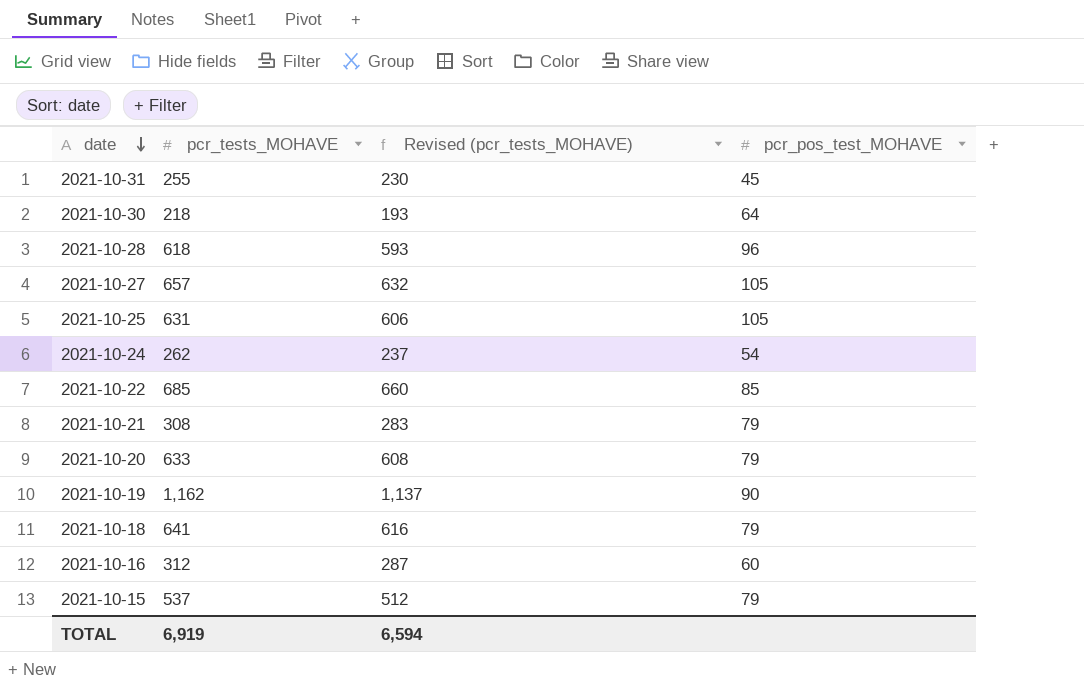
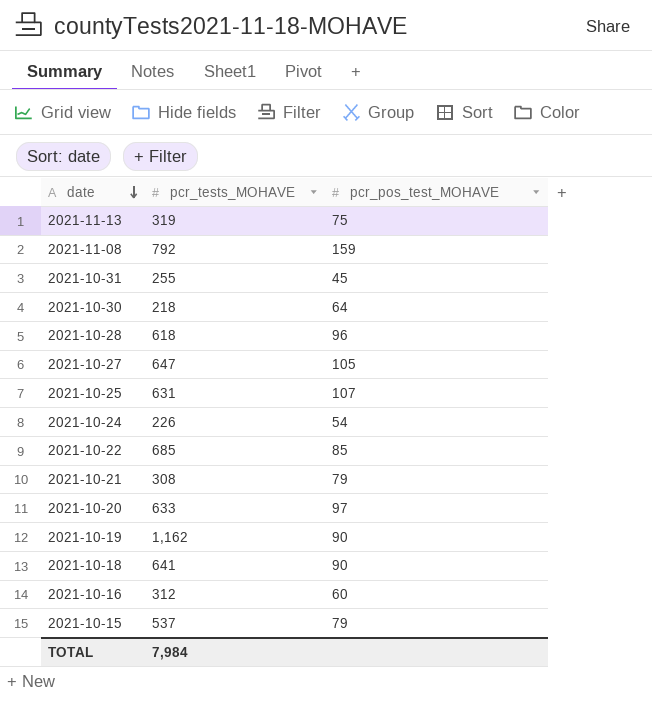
column Revised (pcr_tests_MOHAVE) | formula: [pcr_tests_MOHAVE] - 25 -> none
row 2021-11-13: none -> 319 | 75
row 2021-11-08: none -> 792 | 159
2021-10-27 | pcr_tests_MOHAVE: 657 -> 647
2021-10-25 | pcr_pos_test_MOHAVE: 105 -> 107
2021-10-24 | pcr_tests_MOHAVE: 262 -> 226
2021-10-20 | pcr_pos_test_MOHAVE: 79 -> 97
2021-10-18 | pcr_pos_test_MOHAVE: 79 -> 90
TOTAL | pcr_tests_MOHAVE: 6,919 -> 7,984

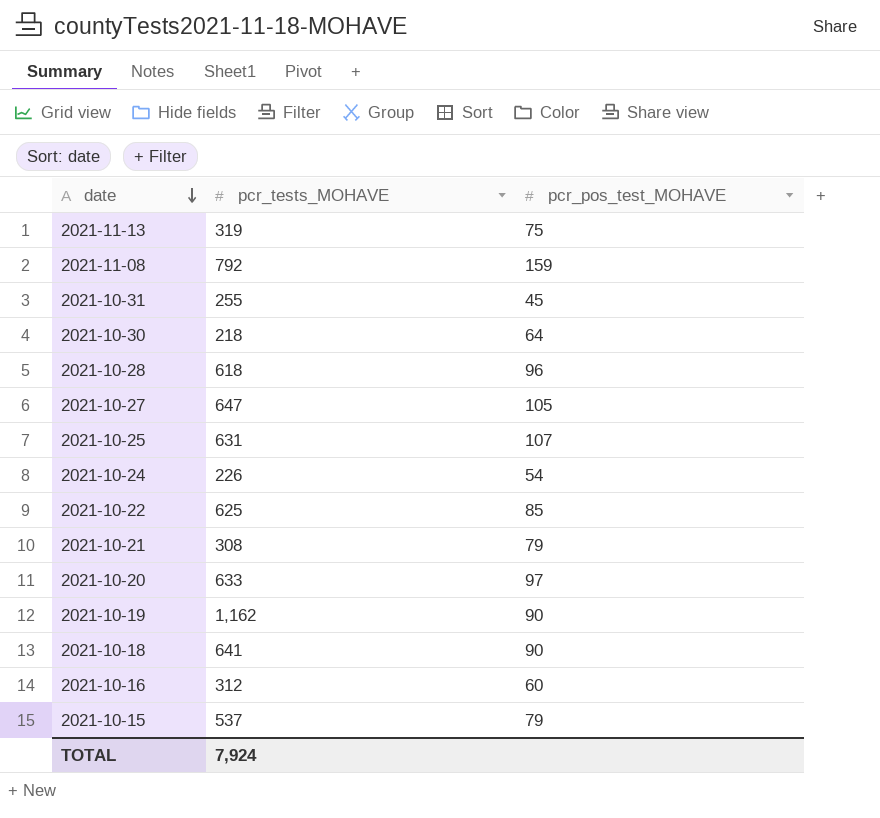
2021-10-22 | pcr_tests_MOHAVE: 685 -> 625
TOTAL | pcr_tests_MOHAVE: 7,984 -> 7,924

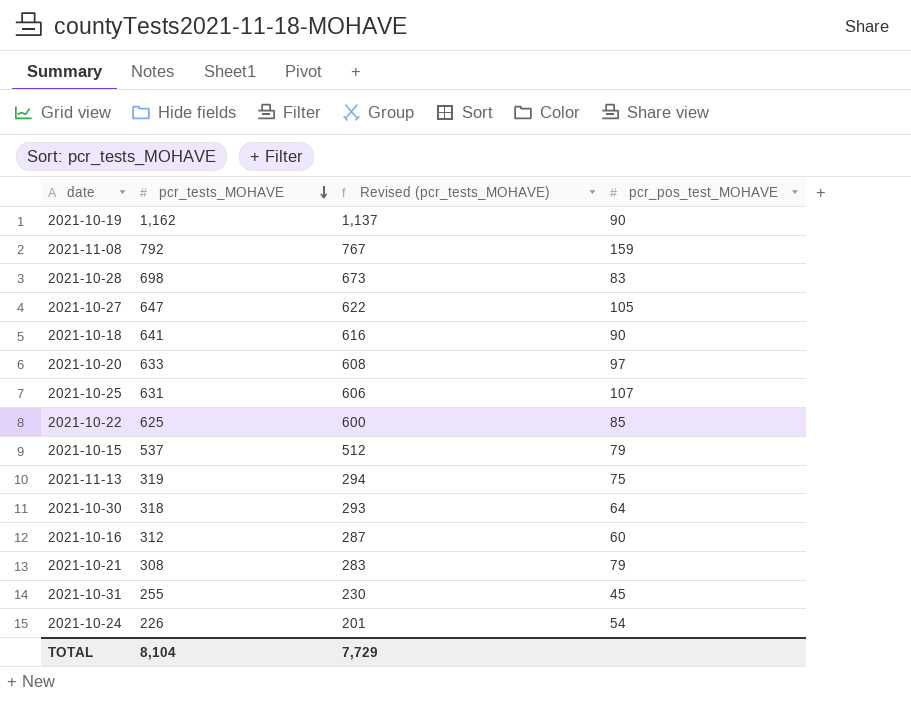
row order: date descending -> pcr_tests_MOHAVE descending
column Revised (pcr_tests_MOHAVE) | formula: none -> [pcr_tests_MOHAVE] - 25
2021-10-28 | pcr_tests_MOHAVE: 618 -> 698
2021-10-28 | pcr_pos_test_MOHAVE: 96 -> 83
2021-10-30 | pcr_tests_MOHAVE: 218 -> 318
TOTAL | pcr_tests_MOHAVE: 7,924 -> 8,104

